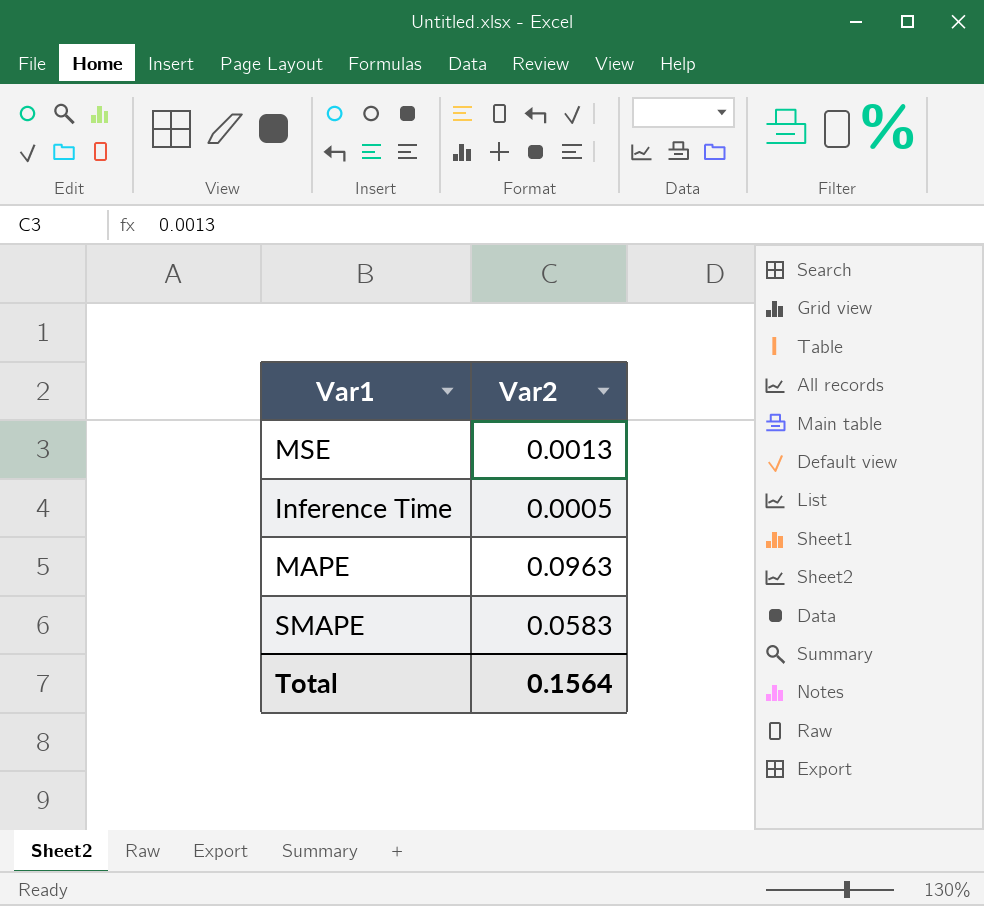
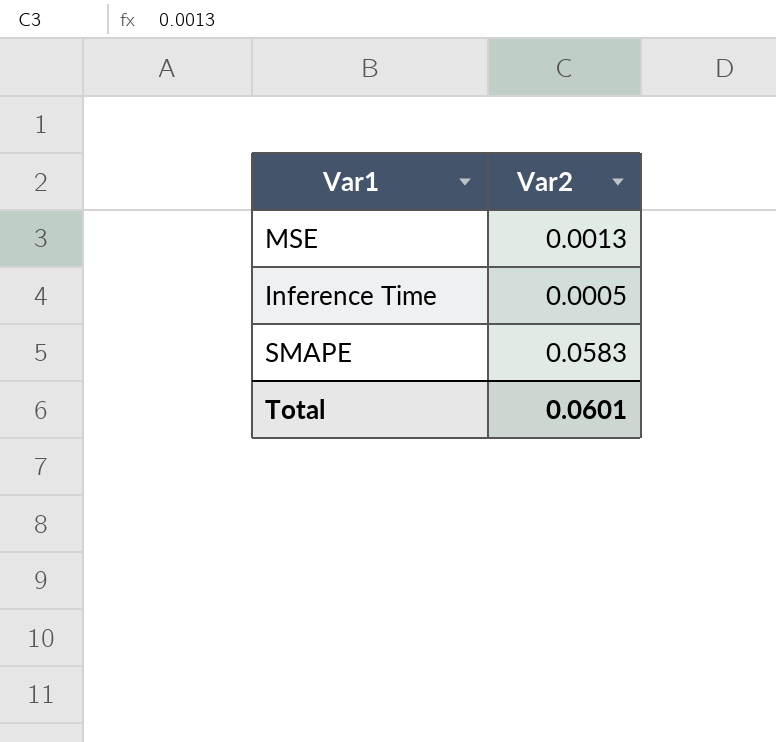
row MAPE: 0.0963 -> none
Total | Var2: 0.1564 -> 0.0601

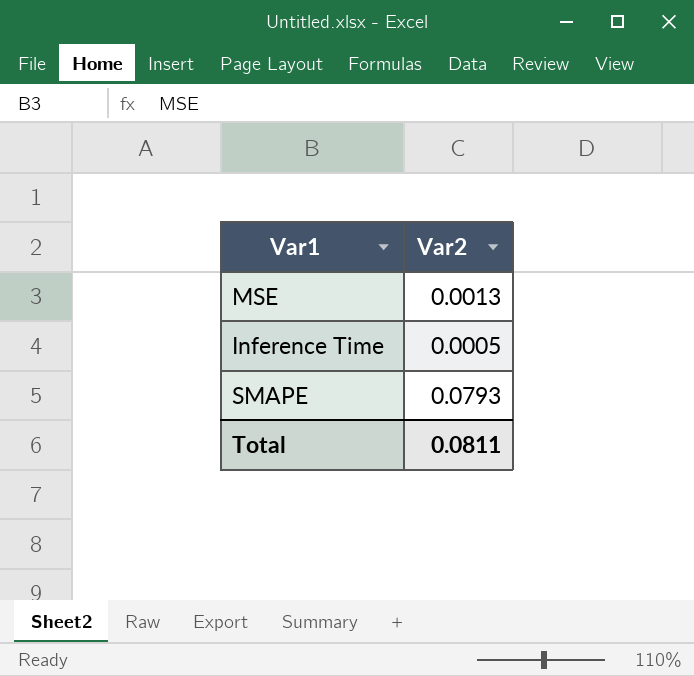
SMAPE | Var2: 0.0583 -> 0.0793
Total | Var2: 0.0601 -> 0.0811

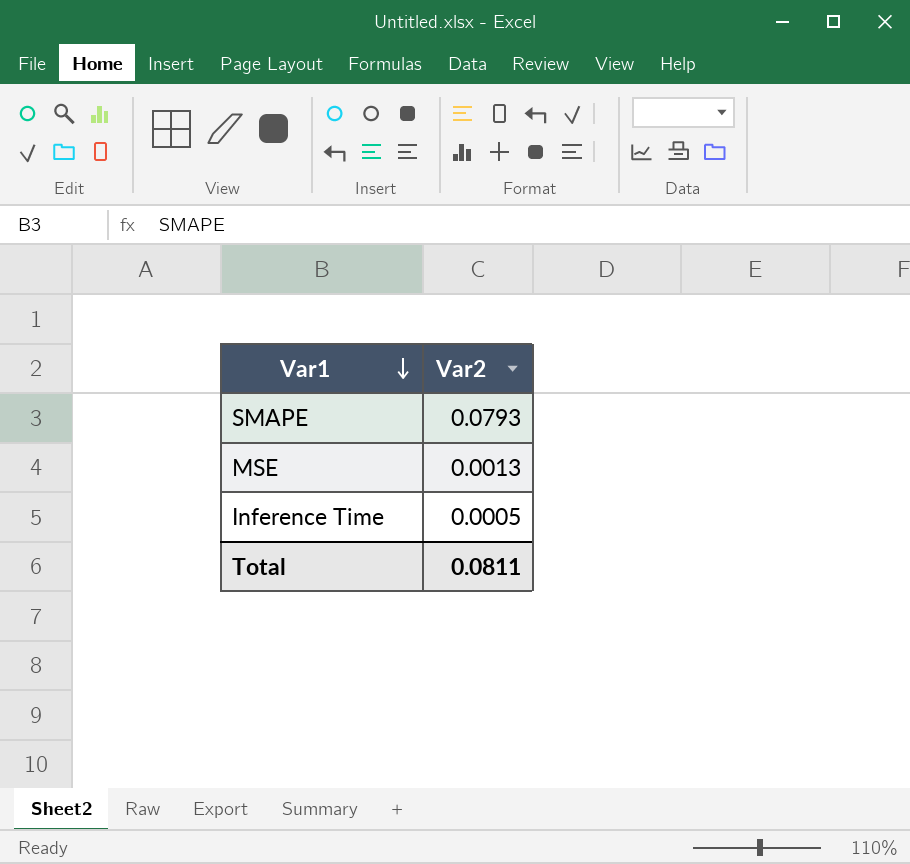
row order: none -> Var1 descending

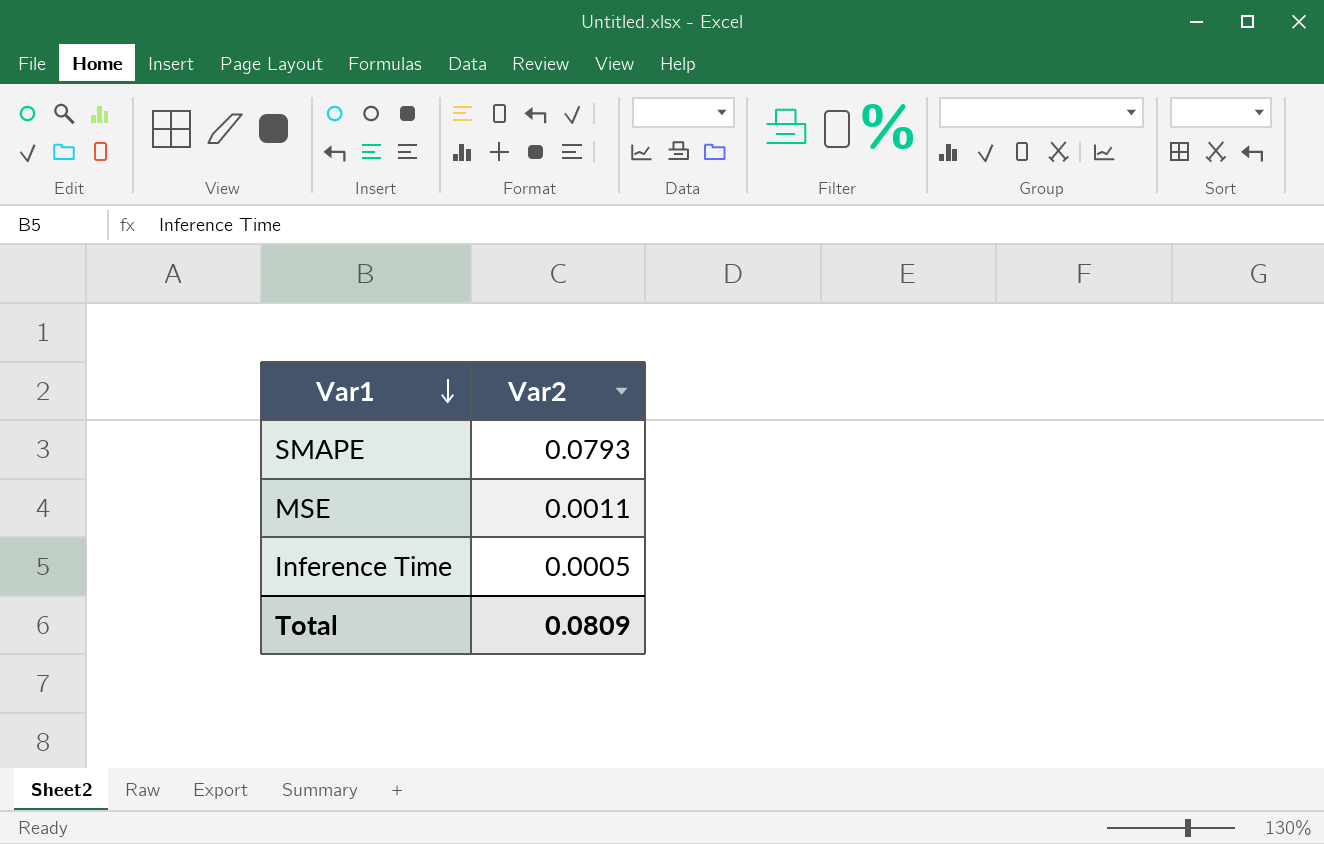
MSE | Var2: 0.0013 -> 0.0011
Total | Var2: 0.0811 -> 0.0809

